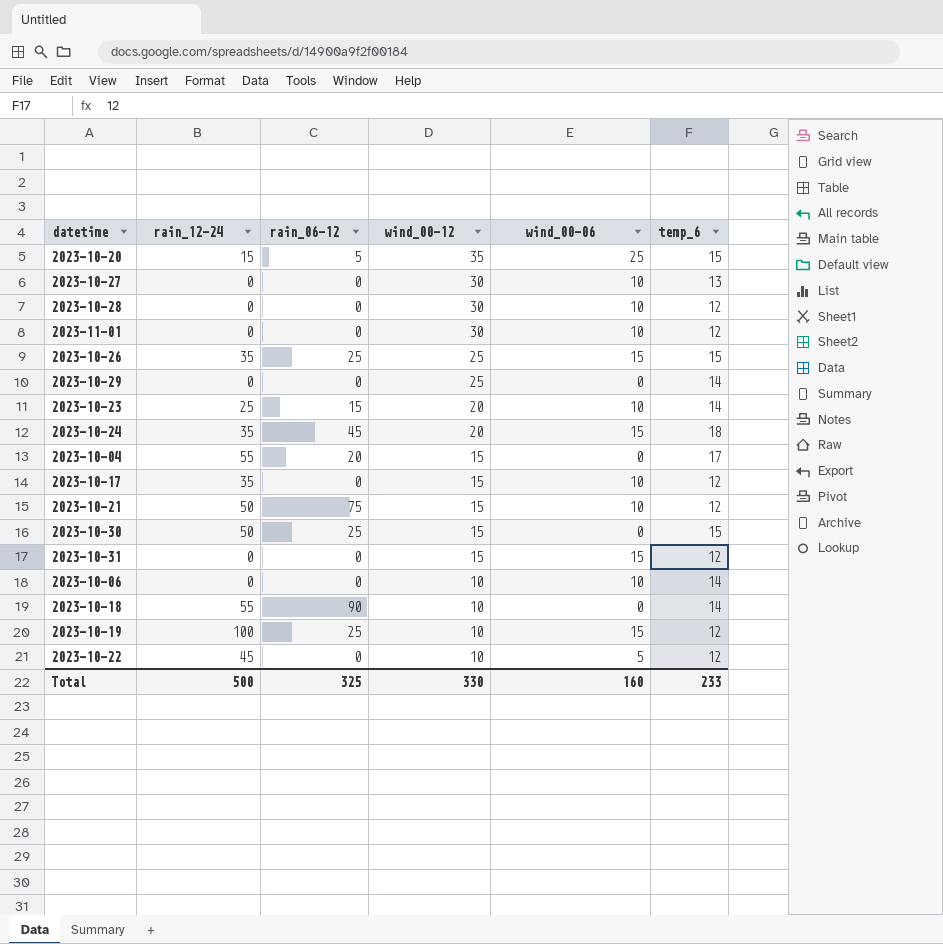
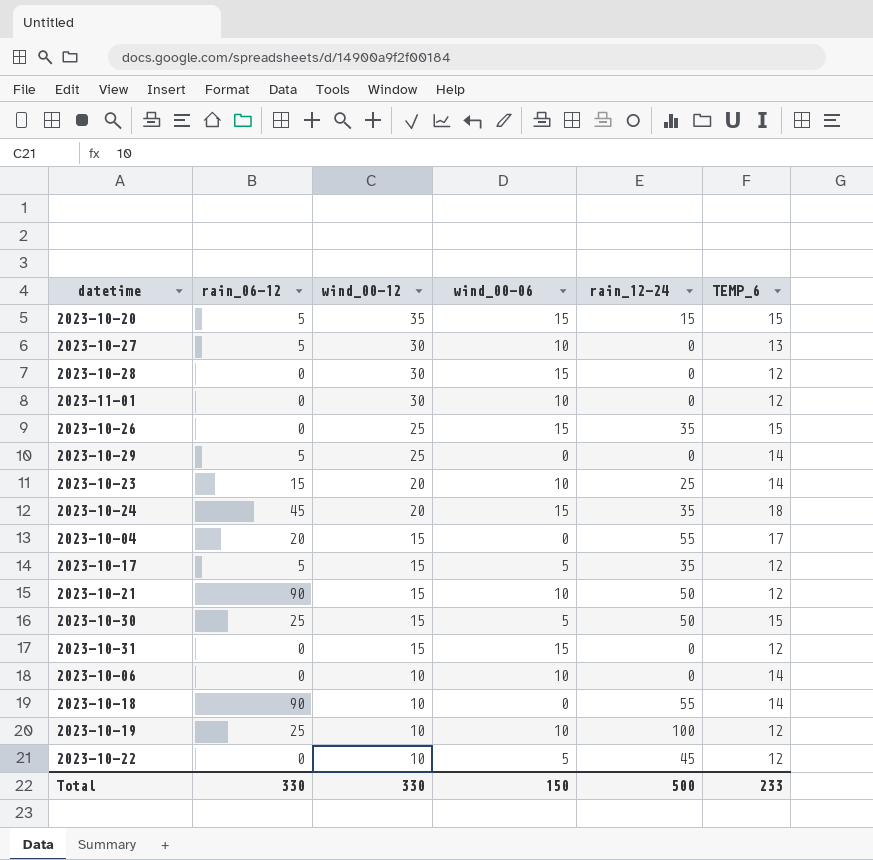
column rain_12-24 | position: 2 -> 5
column name: temp_6 -> TEMP_6
2023-10-20 | wind_00-06: 25 -> 15
2023-10-27 | rain_06-12: 0 -> 5
2023-10-28 | wind_00-06: 10 -> 15
2023-10-26 | rain_06-12: 25 -> 0
2023-10-29 | rain_06-12: 0 -> 5
2023-10-17 | rain_06-12: 0 -> 5
2023-10-17 | wind_00-06: 10 -> 5
2023-10-21 | rain_06-12: 75 -> 90
2023-10-30 | wind_00-06: 0 -> 5
2023-10-19 | wind_00-06: 15 -> 10
Total | rain_06-12: 325 -> 330
Total | wind_00-06: 160 -> 150

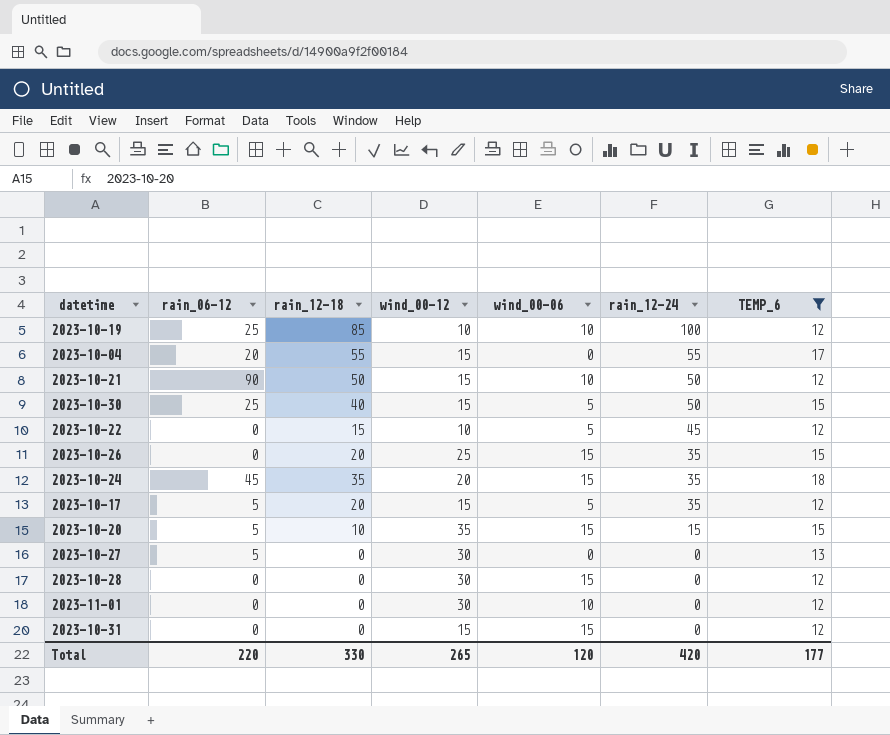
filter: none -> TEMP_6 != 14
row order: wind_00-12 descending -> rain_12-24 descending
column rain_12-18 | position: none -> 3
2023-10-27 | wind_00-06: 10 -> 0
Total | rain_06-12: 330 -> 220
Total | wind_00-12: 330 -> 265
Total | wind_00-06: 150 -> 120
Total | rain_12-24: 500 -> 420
Total | TEMP_6: 233 -> 177

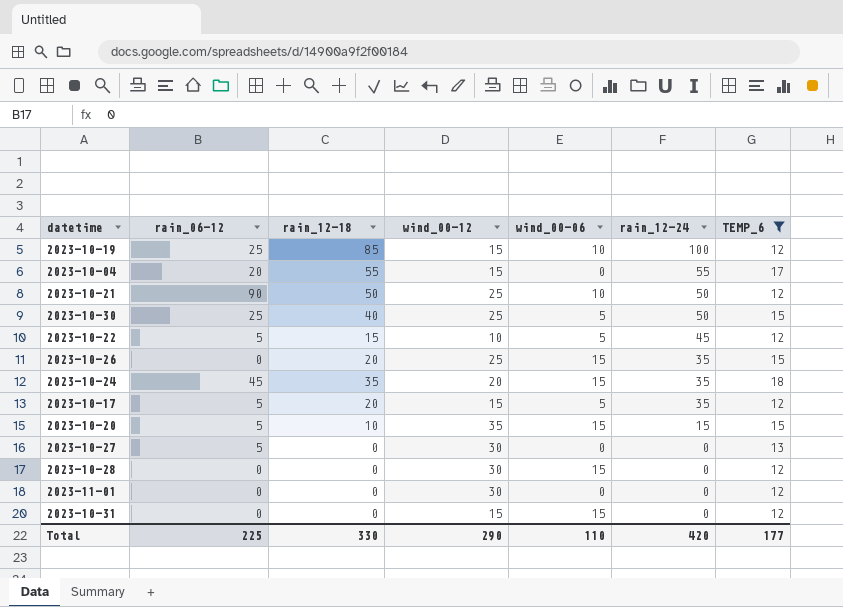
2023-10-19 | wind_00-12: 10 -> 15
2023-10-21 | wind_00-12: 15 -> 25
2023-10-30 | wind_00-12: 15 -> 25
2023-10-22 | rain_06-12: 0 -> 5
2023-11-01 | wind_00-06: 10 -> 0
Total | rain_06-12: 220 -> 225
Total | wind_00-12: 265 -> 290
Total | wind_00-06: 120 -> 110

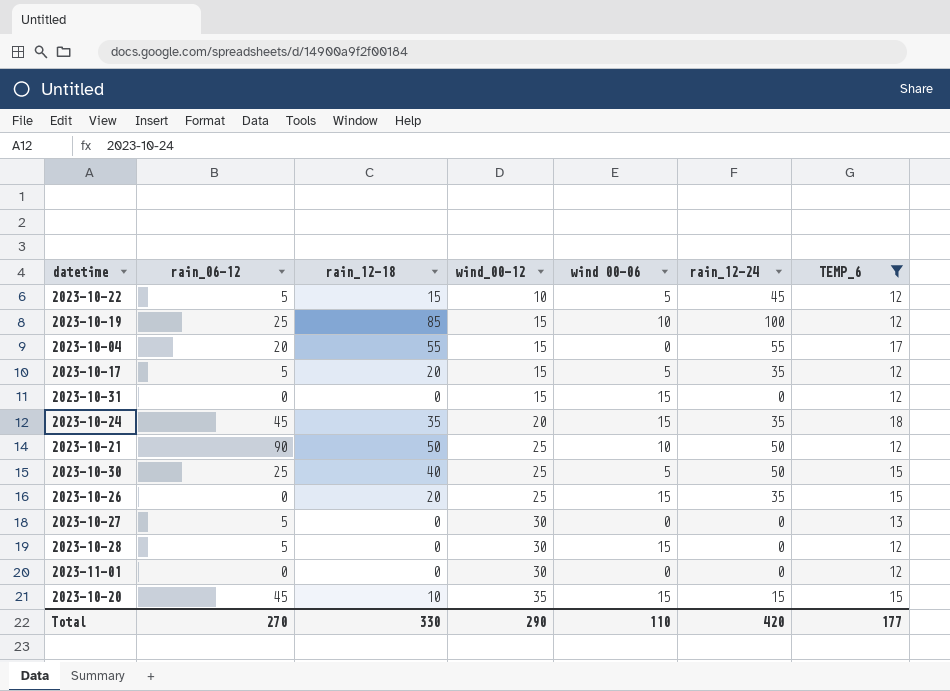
row order: rain_12-24 descending -> wind_00-12 ascending
column name: wind_00-06 -> wind 00-06
2023-10-28 | rain_06-12: 0 -> 5
2023-10-20 | rain_06-12: 5 -> 45
Total | rain_06-12: 225 -> 270

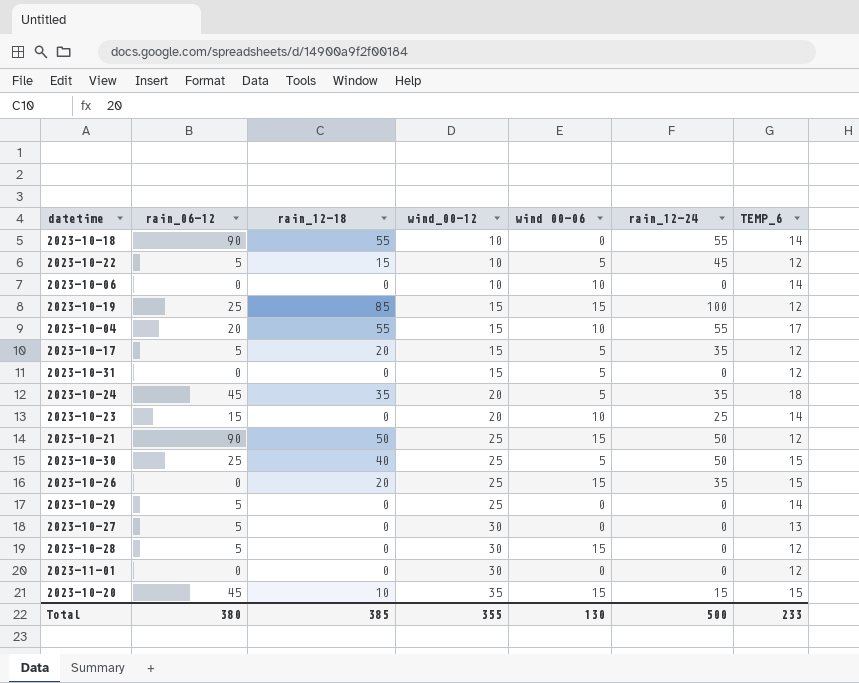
filter: TEMP_6 != 14 -> none
2023-10-19 | wind 00-06: 10 -> 15
2023-10-04 | wind 00-06: 0 -> 10
2023-10-31 | wind 00-06: 15 -> 5
2023-10-24 | wind 00-06: 15 -> 5
2023-10-21 | wind 00-06: 10 -> 15
Total | rain_06-12: 270 -> 380
Total | rain_12-18: 330 -> 385
Total | wind_00-12: 290 -> 355
Total | wind 00-06: 110 -> 130
Total | rain_12-24: 420 -> 500
Total | TEMP_6: 177 -> 233

